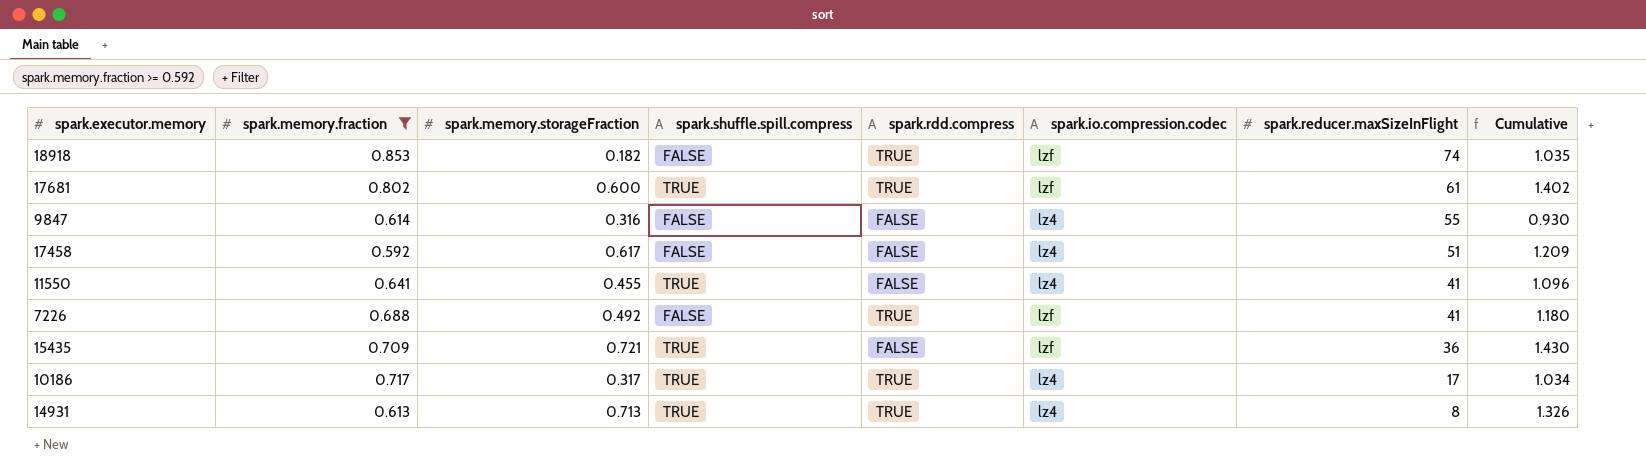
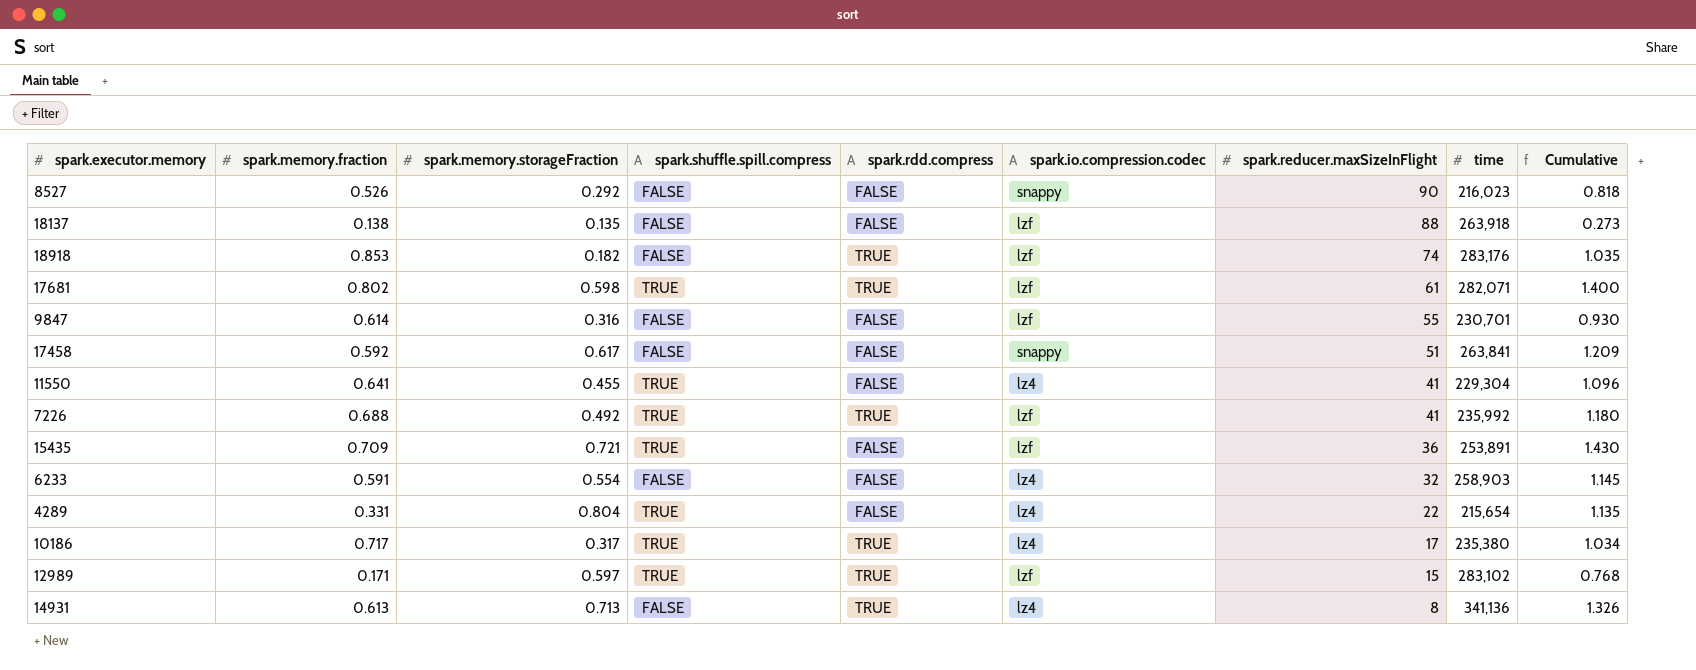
filter: spark.memory.fraction >= 0.592 -> none
column time | position: none -> 8
17681 | spark.memory.storageFraction: 0.600 -> 0.598
17681 | Cumulative: 1.402 -> 1.400
9847 | spark.io.compression.codec: lz4 -> lzf
17458 | spark.io.compression.codec: lz4 -> snappy
7226 | spark.shuffle.spill.compress: FALSE -> TRUE
14931 | spark.shuffle.spill.compress: TRUE -> FALSE

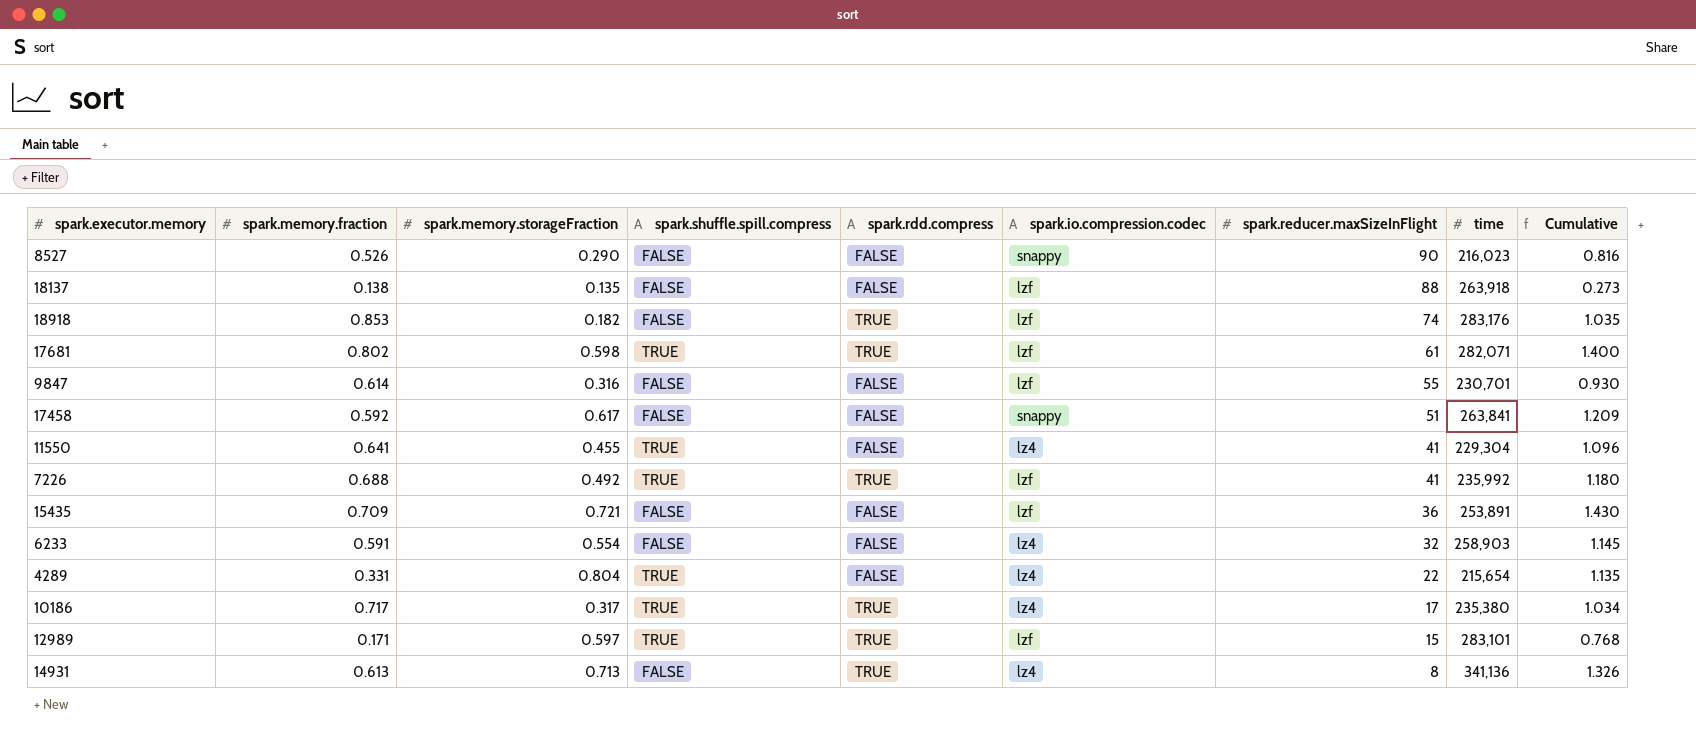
8527 | spark.memory.storageFraction: 0.292 -> 0.290
8527 | Cumulative: 0.818 -> 0.816
15435 | spark.shuffle.spill.compress: TRUE -> FALSE
12989 | time: 283,102 -> 283,101

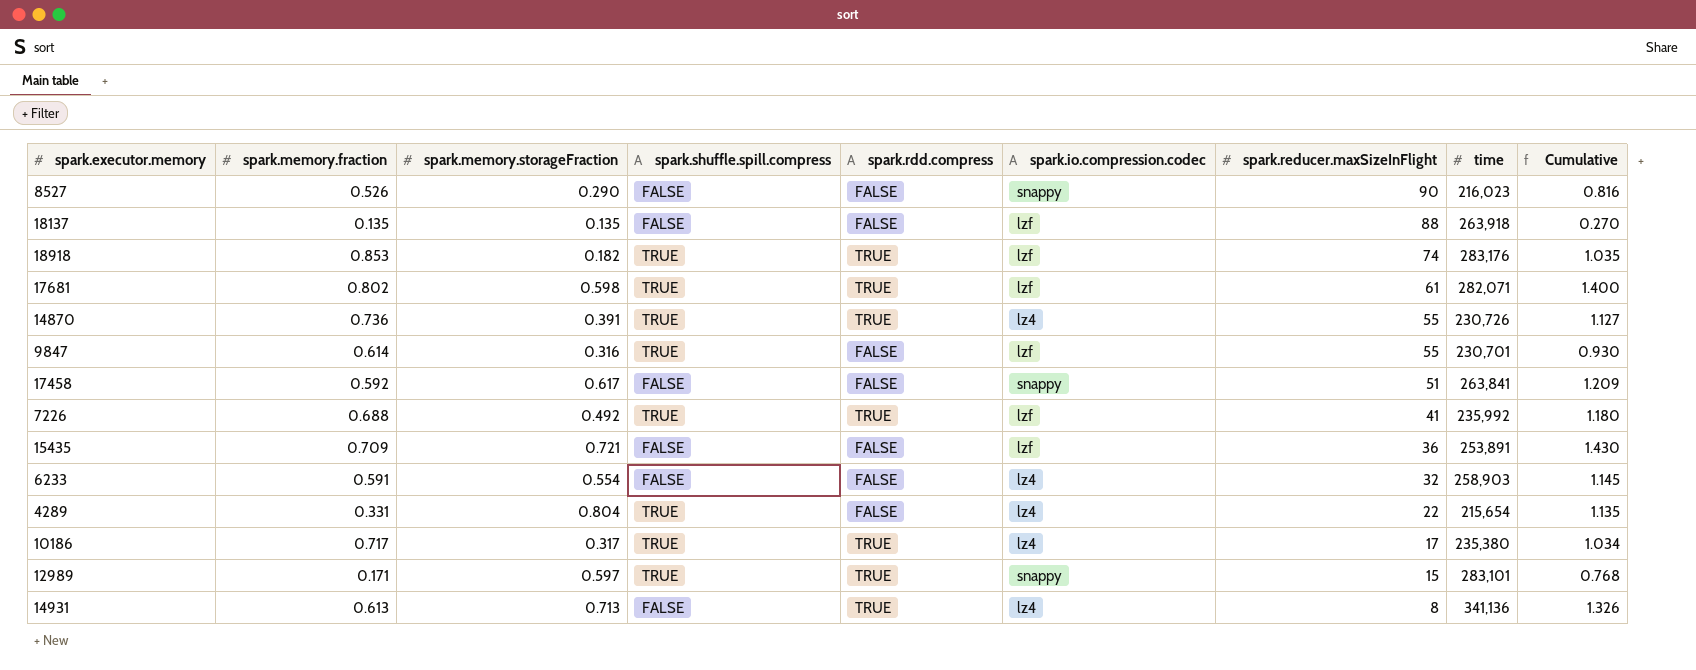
row 11550: 0.641 | 0.455 | TRUE | FALSE | lz4 | 41 | 229,304 | 1.096 -> none
18137 | spark.memory.fraction: 0.138 -> 0.135
18137 | Cumulative: 0.273 -> 0.270
18918 | spark.shuffle.spill.compress: FALSE -> TRUE
row 14870: none -> 0.736 | 0.391 | TRUE | TRUE | lz4 | 55 | 230,726 | 1.127
9847 | spark.shuffle.spill.compress: FALSE -> TRUE
12989 | spark.io.compression.codec: lzf -> snappy

